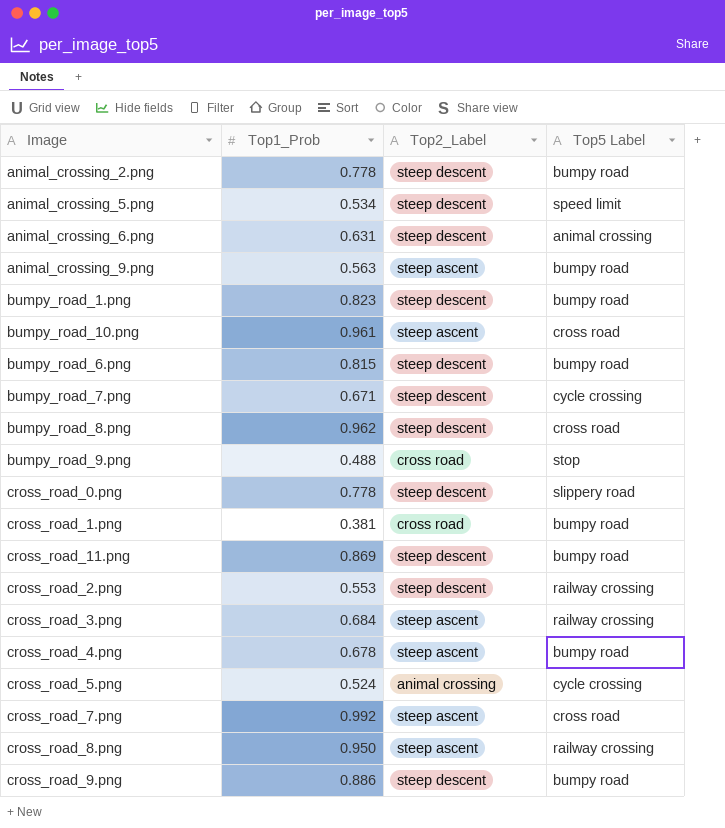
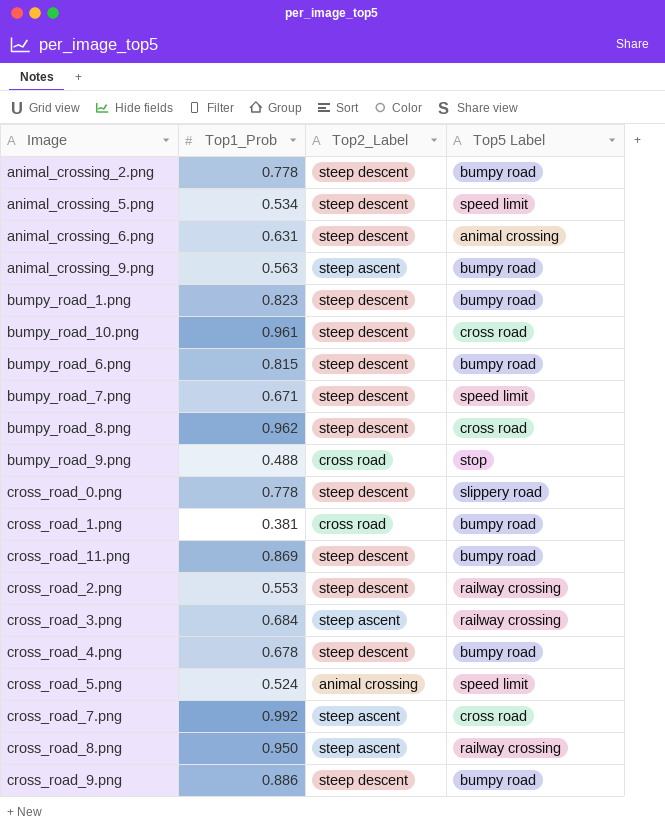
bumpy_road_10.png | Top2_Label: steep ascent -> steep descent
bumpy_road_7.png | Top5 Label: cycle crossing -> speed limit
cross_road_4.png | Top2_Label: steep ascent -> steep descent
cross_road_5.png | Top5 Label: cycle crossing -> speed limit

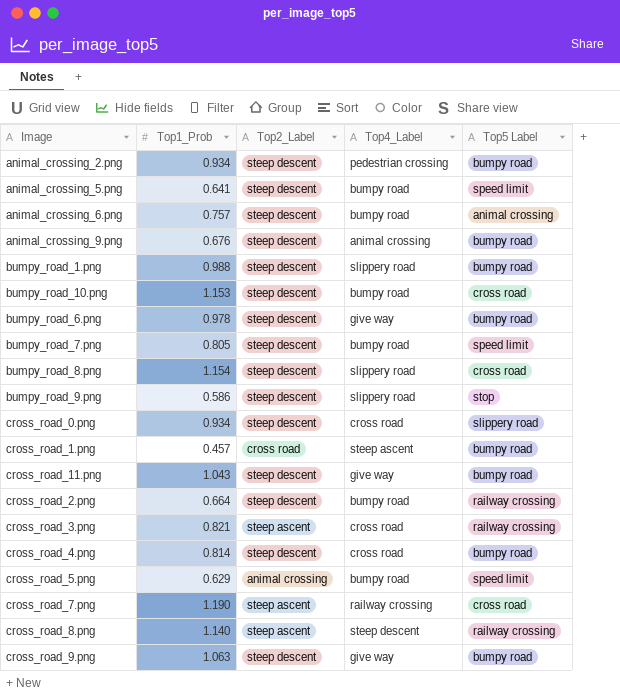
column Top4_Label | position: none -> 4
animal_crossing_2.png | Top1_Prob: 0.778 -> 0.934
animal_crossing_5.png | Top1_Prob: 0.534 -> 0.641
animal_crossing_6.png | Top1_Prob: 0.631 -> 0.757
animal_crossing_9.png | Top1_Prob: 0.563 -> 0.676
animal_crossing_9.png | Top2_Label: steep ascent -> steep descent
bumpy_road_1.png | Top1_Prob: 0.823 -> 0.988
bumpy_road_10.png | Top1_Prob: 0.961 -> 1.153
bumpy_road_6.png | Top1_Prob: 0.815 -> 0.978
bumpy_road_7.png | Top1_Prob: 0.671 -> 0.805
bumpy_road_8.png | Top1_Prob: 0.962 -> 1.154
bumpy_road_9.png | Top1_Prob: 0.488 -> 0.586
bumpy_road_9.png | Top2_Label: cross road -> steep descent
cross_road_0.png | Top1_Prob: 0.778 -> 0.934
cross_road_1.png | Top1_Prob: 0.381 -> 0.457
cross_road_11.png | Top1_Prob: 0.869 -> 1.043
cross_road_2.png | Top1_Prob: 0.553 -> 0.664
cross_road_3.png | Top1_Prob: 0.684 -> 0.821
cross_road_4.png | Top1_Prob: 0.678 -> 0.814
cross_road_5.png | Top1_Prob: 0.524 -> 0.629
cross_road_7.png | Top1_Prob: 0.992 -> 1.190
cross_road_8.png | Top1_Prob: 0.950 -> 1.140
cross_road_9.png | Top1_Prob: 0.886 -> 1.063

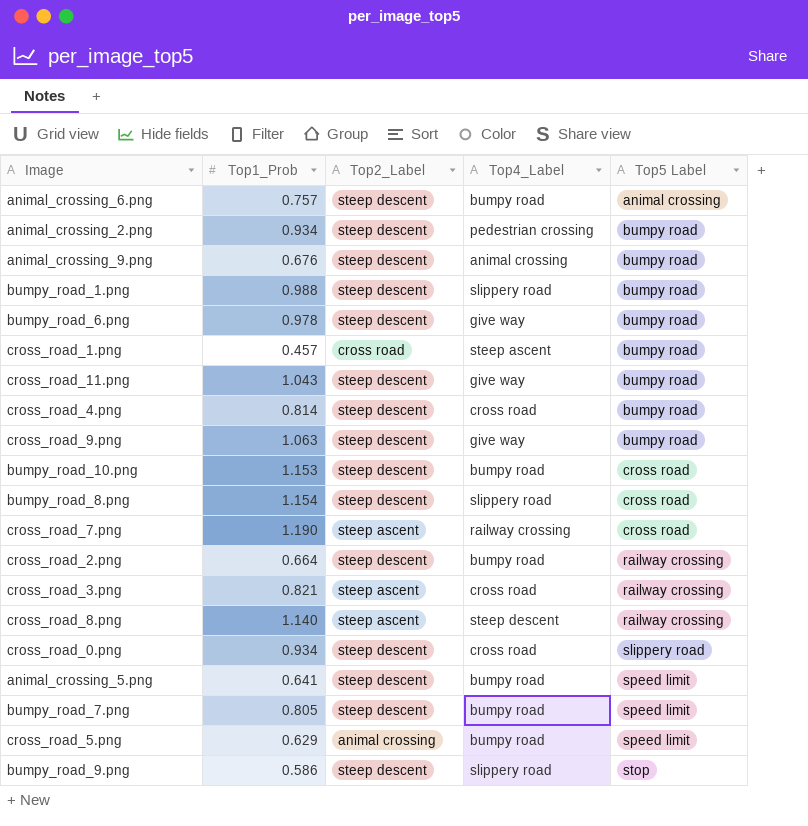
row order: none -> Top5 Label ascending

